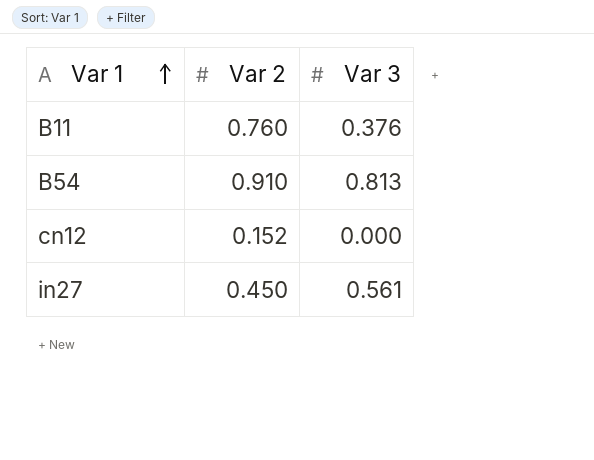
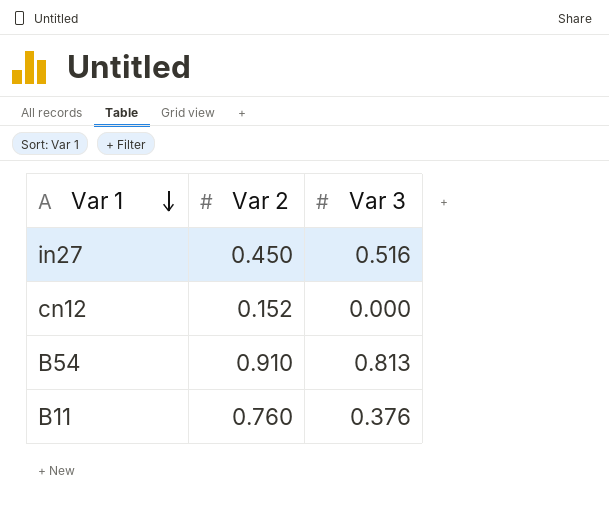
row order: Var 1 ascending -> Var 1 descending
in27 | Var 3: 0.561 -> 0.516

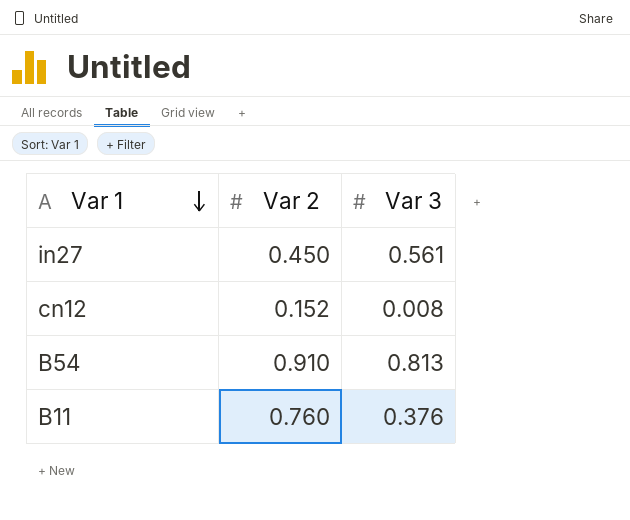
in27 | Var 3: 0.516 -> 0.561
cn12 | Var 3: 0.000 -> 0.008

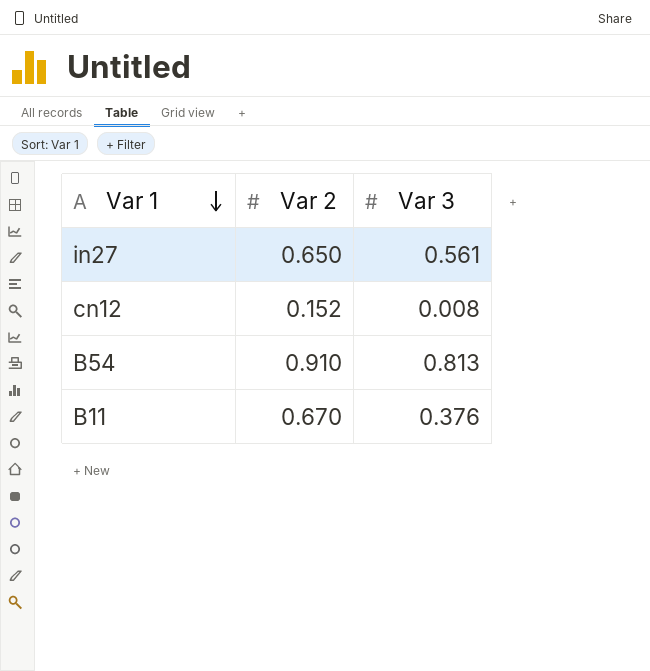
in27 | Var 2: 0.450 -> 0.650
B11 | Var 2: 0.760 -> 0.670

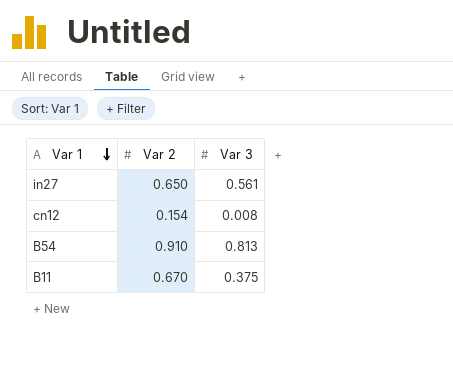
cn12 | Var 2: 0.152 -> 0.154
B11 | Var 3: 0.376 -> 0.375

